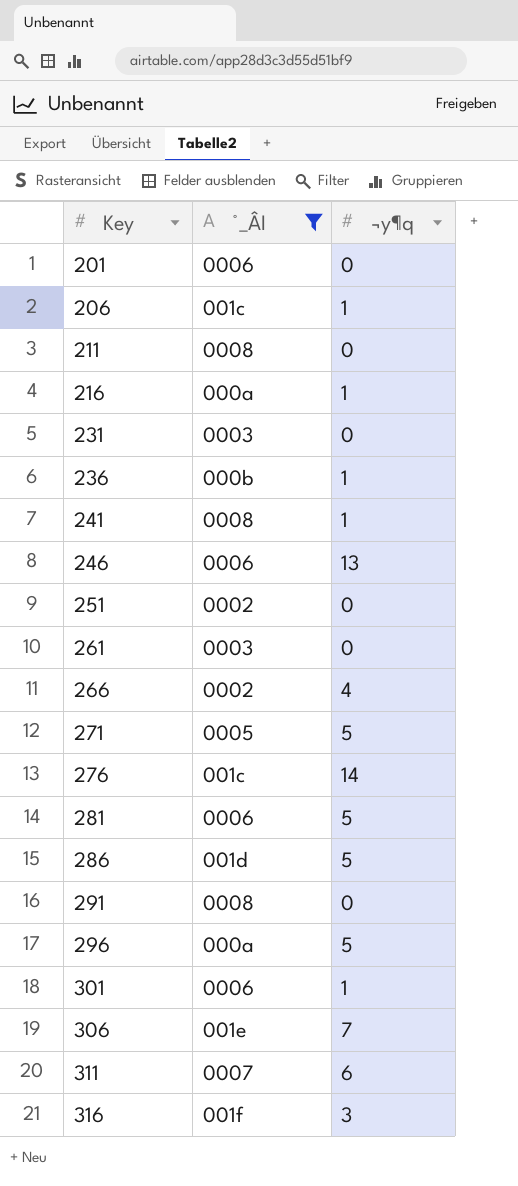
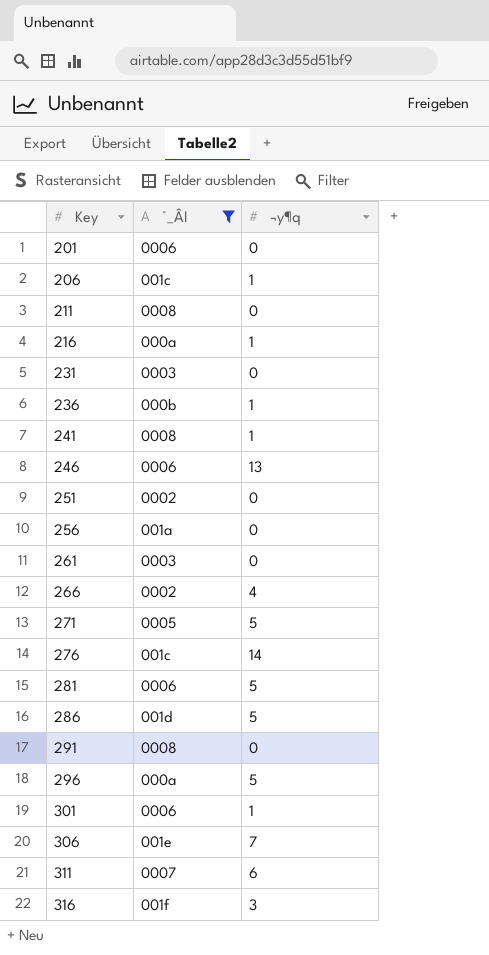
row 256: none -> 001a | 0

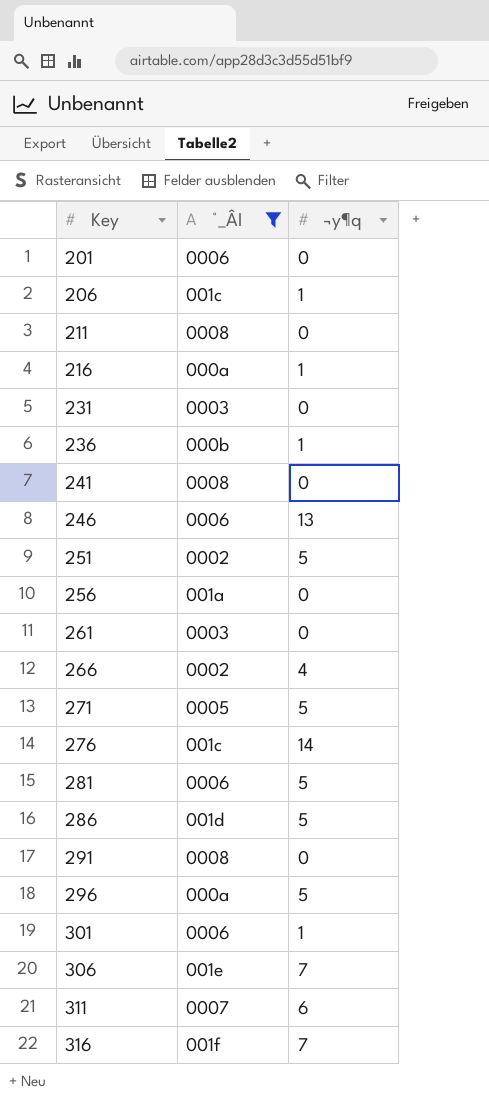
241 | ¬y¶q: 1 -> 0
251 | ¬y¶q: 0 -> 5
316 | ¬y¶q: 3 -> 7

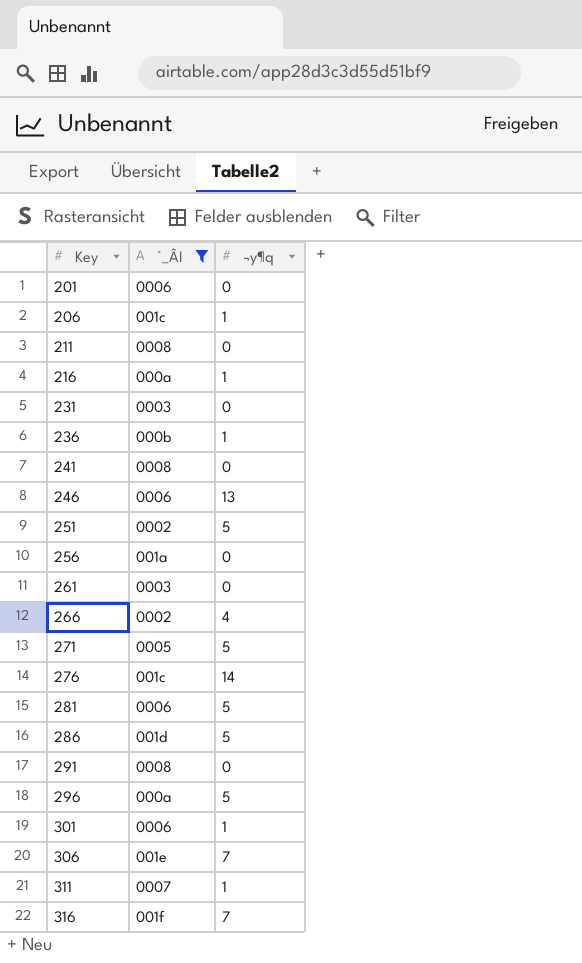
311 | ¬y¶q: 6 -> 1

